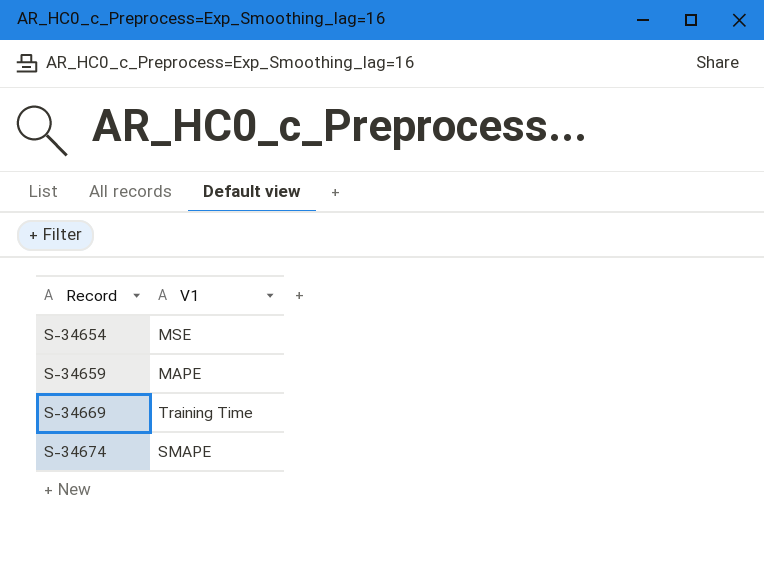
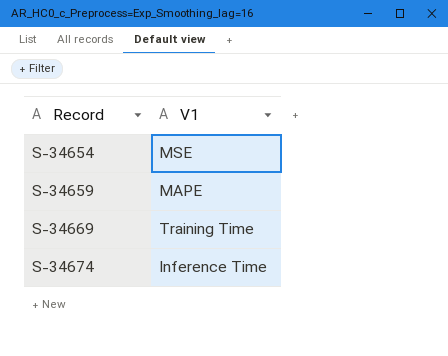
S-34674 | V1: SMAPE -> Inference Time

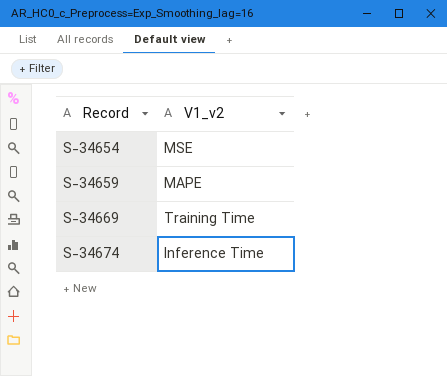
column name: V1 -> V1_v2

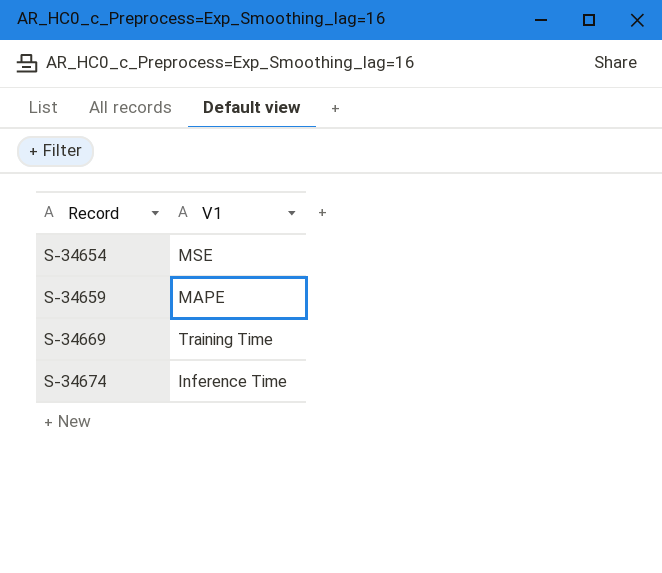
column name: V1_v2 -> V1

